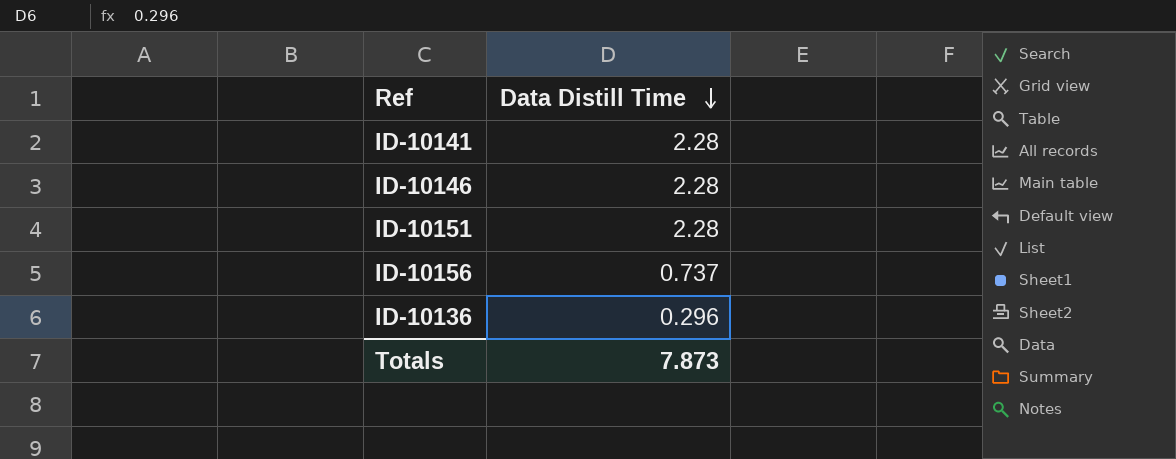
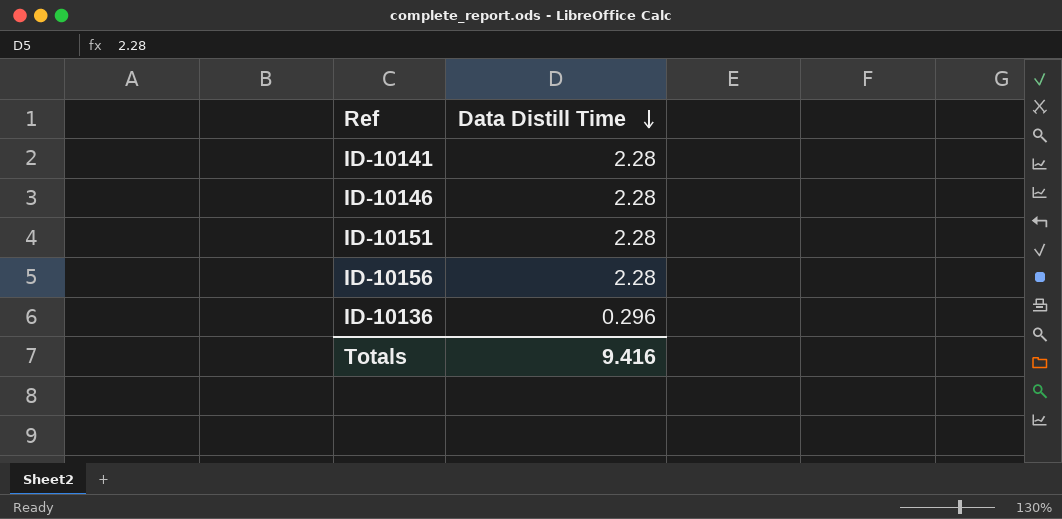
ID-10156 | Data Distill Time: 0.737 -> 2.28
Totals | Data Distill Time: 7.873 -> 9.416

